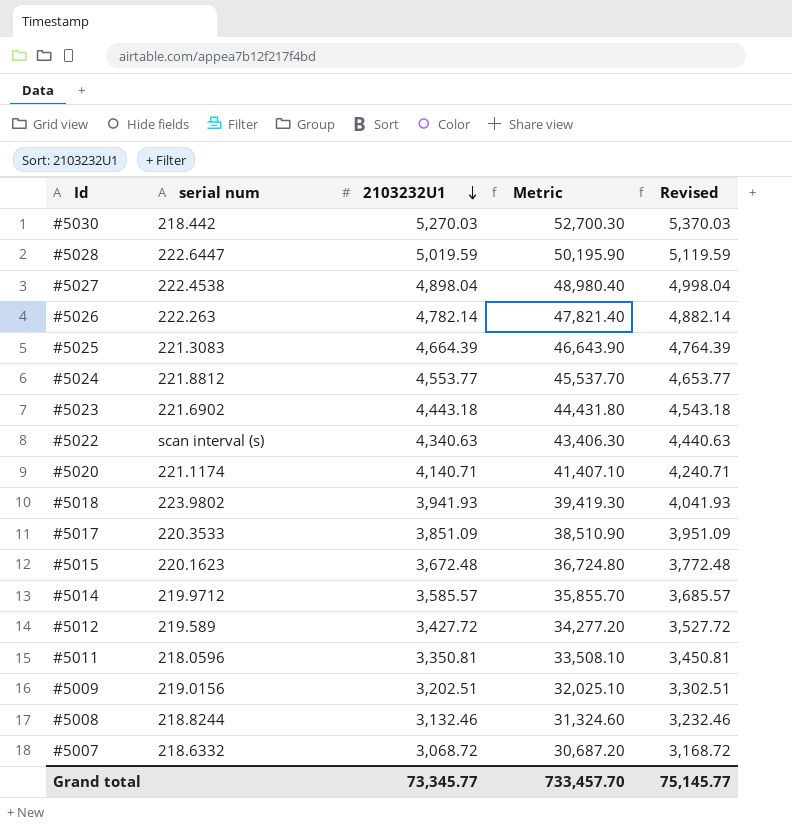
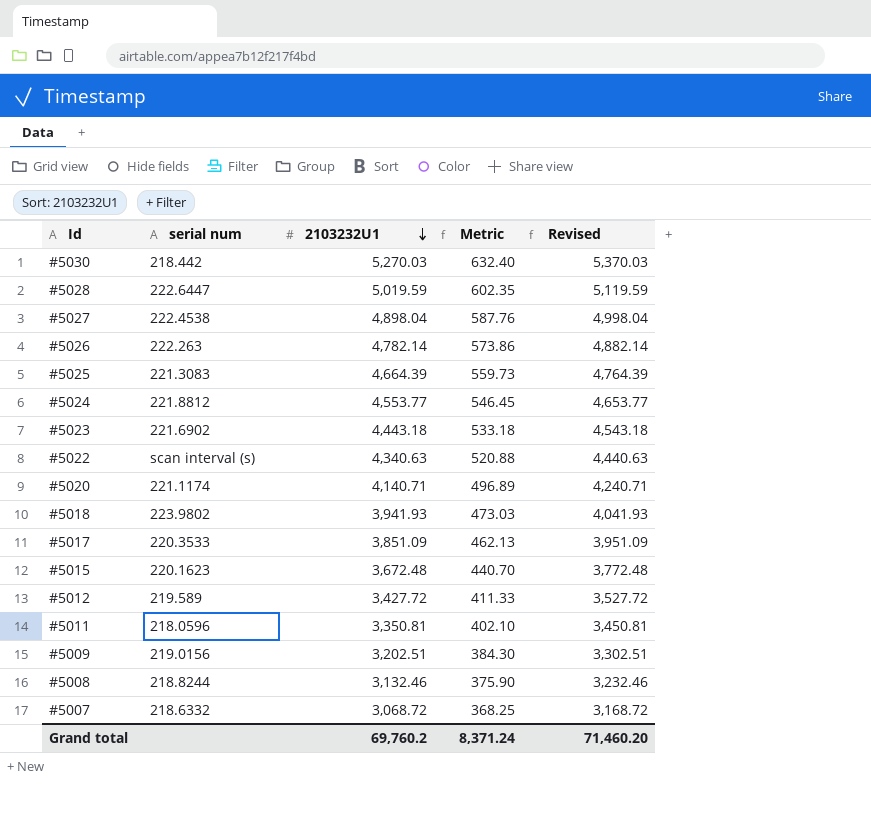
column Metric | formula: [2103232U1] * 10 -> [2103232U1] * 0.12
row #5014: 219.9712 | 3,585.57 | 35,855.70 | 3,685.57 -> none
Grand total | 2103232U1: 73,345.77 -> 69,760.2
Grand total | Metric: 733,457.70 -> 8,371.24
Grand total | Revised: 75,145.77 -> 71,460.20

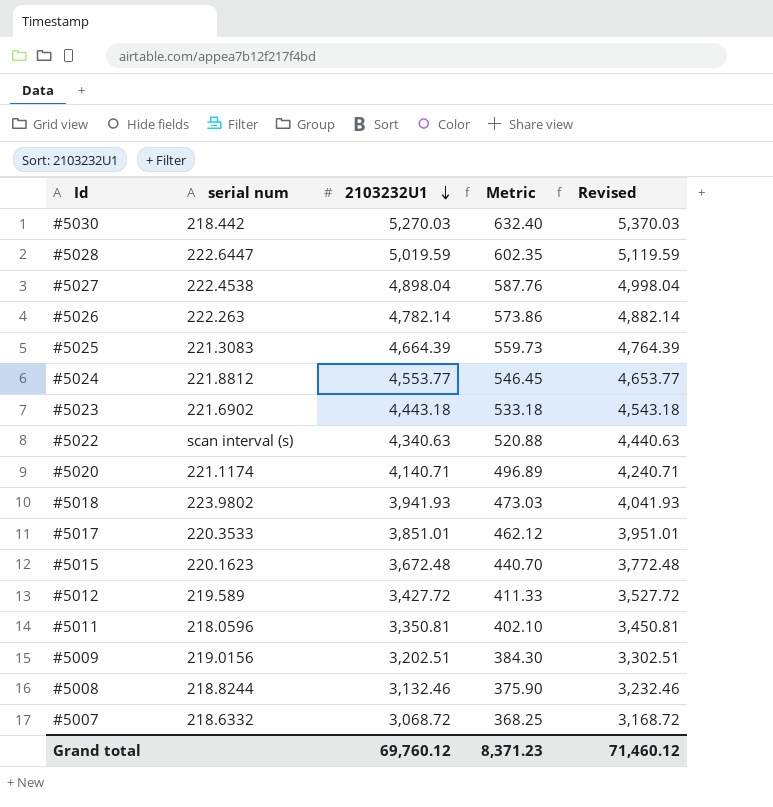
#5017 | 2103232U1: 3,851.09 -> 3,851.01
#5017 | Metric: 462.13 -> 462.12
#5017 | Revised: 3,951.09 -> 3,951.01
Grand total | 2103232U1: 69,760.2 -> 69,760.12
Grand total | Metric: 8,371.24 -> 8,371.23
Grand total | Revised: 71,460.20 -> 71,460.12

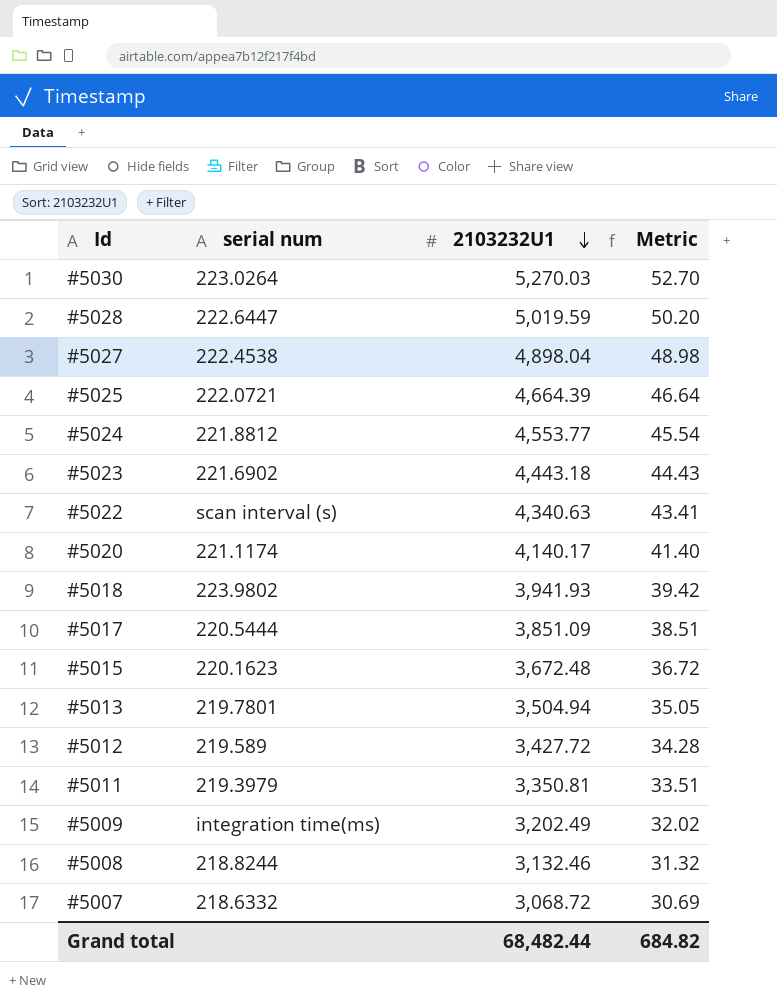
column Revised | formula: [2103232U1] + 100 -> none
column Metric | formula: [2103232U1] * 0.12 -> [2103232U1] * 0.01
row #5026: 222.263 | 4,782.14 | 573.86 | 4,882.14 -> none
#5030 | serial num: 218.442 -> 223.0264
#5025 | serial num: 221.3083 -> 222.0721
#5020 | 2103232U1: 4,140.71 -> 4,140.17
#5017 | serial num: 220.3533 -> 220.5444
#5017 | 2103232U1: 3,851.01 -> 3,851.09
row #5013: none -> 219.7801 | 3,504.94 | 35.05
#5011 | serial num: 218.0596 -> 219.3979
#5009 | serial num: 219.0156 -> integration time(ms)
#5009 | 2103232U1: 3,202.51 -> 3,202.49
Grand total | 2103232U1: 69,760.12 -> 68,482.44
Grand total | Metric: 8,371.23 -> 684.82

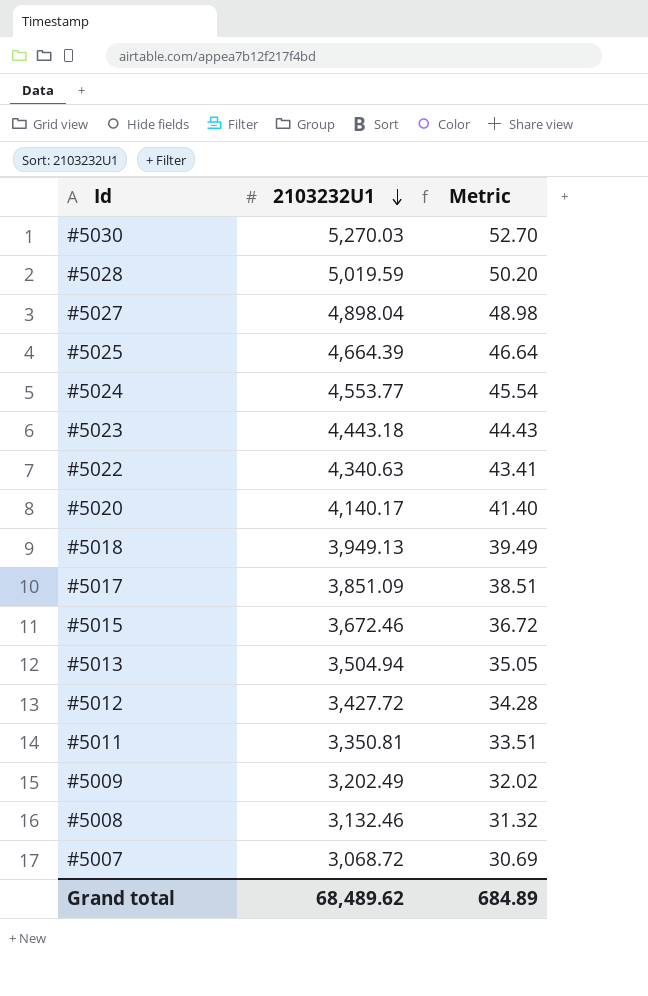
column serial num | position: 2 -> none
#5018 | 2103232U1: 3,941.93 -> 3,949.13
#5018 | Metric: 39.42 -> 39.49
#5015 | 2103232U1: 3,672.48 -> 3,672.46
Grand total | 2103232U1: 68,482.44 -> 68,489.62
Grand total | Metric: 684.82 -> 684.89

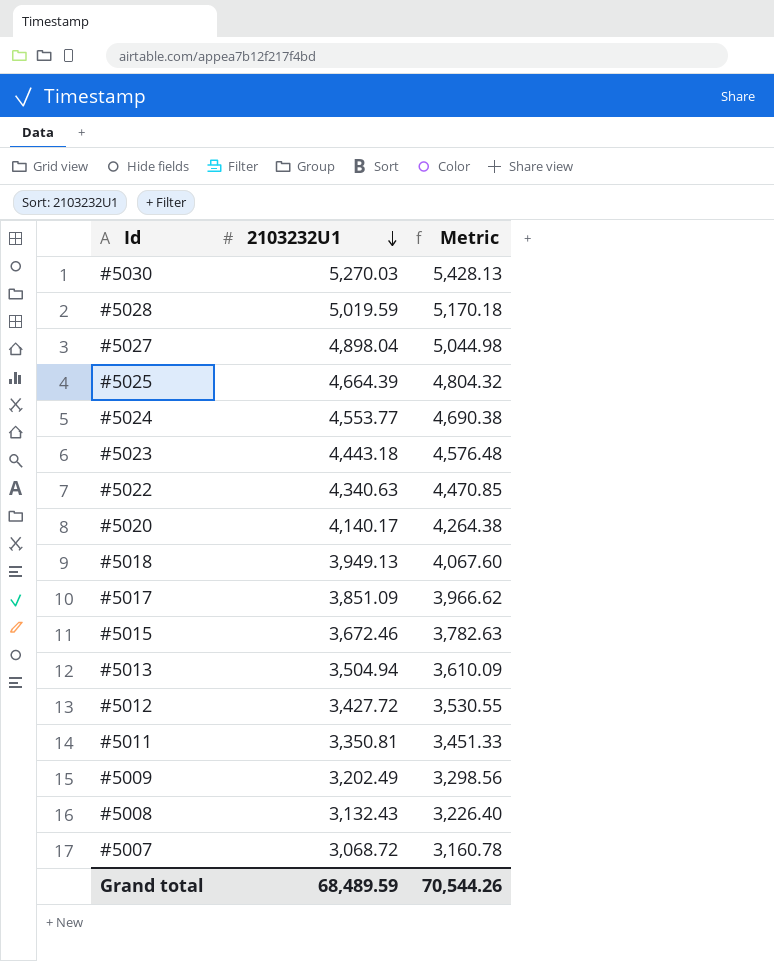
column Metric | formula: [2103232U1] * 0.01 -> [2103232U1] * 1.03
#5008 | 2103232U1: 3,132.46 -> 3,132.43
Grand total | 2103232U1: 68,489.62 -> 68,489.59
Grand total | Metric: 684.89 -> 70,544.26

